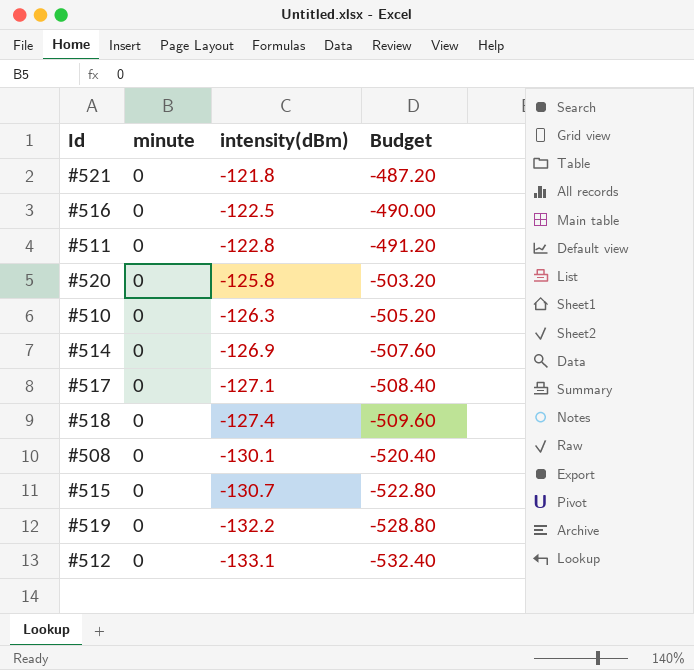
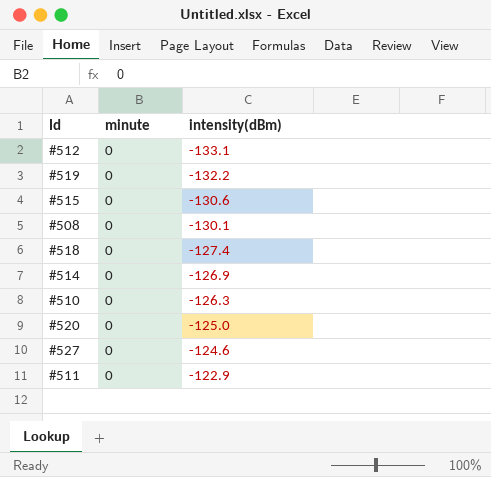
row order: intensity(dBm) descending -> intensity(dBm) ascending
column Budget | formula: [intensity(dBm)] * 4 -> none
row #521: 0 | -121.8 | -487.20 -> none
row #516: 0 | -122.5 | -490.00 -> none
row #517: 0 | -127.1 | -508.40 -> none
#515 | intensity(dBm): -130.7 -> -130.6
#520 | intensity(dBm): -125.8 -> -125.0
row #527: none -> 0 | -124.6
#511 | intensity(dBm): -122.8 -> -122.9

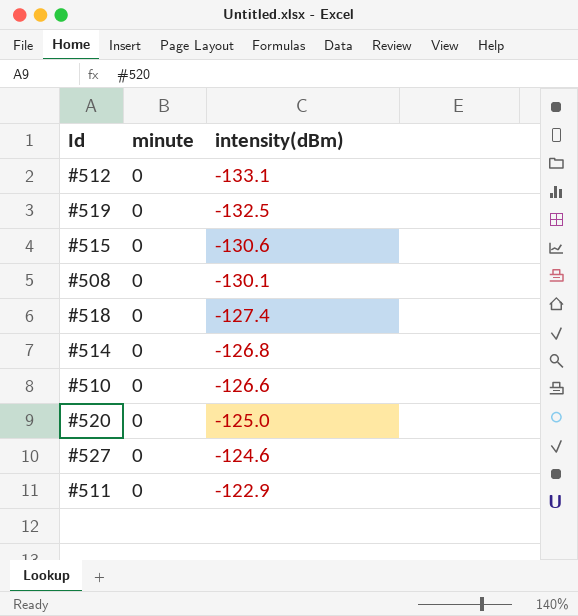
#519 | intensity(dBm): -132.2 -> -132.5
#514 | intensity(dBm): -126.9 -> -126.8
#510 | intensity(dBm): -126.3 -> -126.6

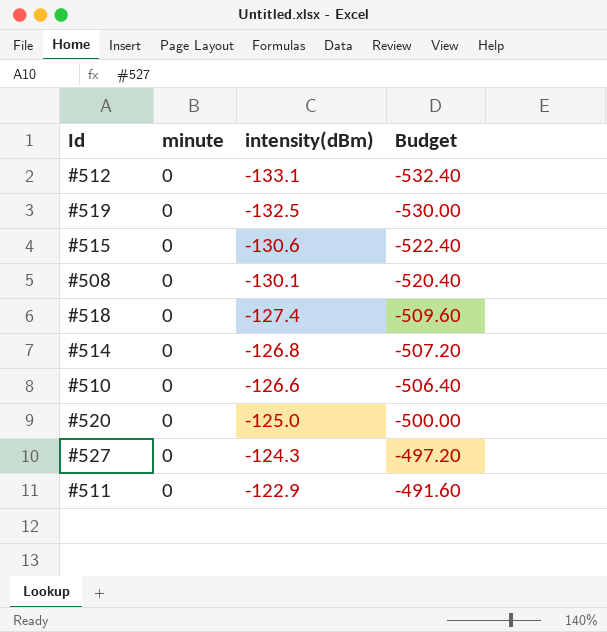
column Budget | formula: none -> [intensity(dBm)] * 4
#527 | intensity(dBm): -124.6 -> -124.3

